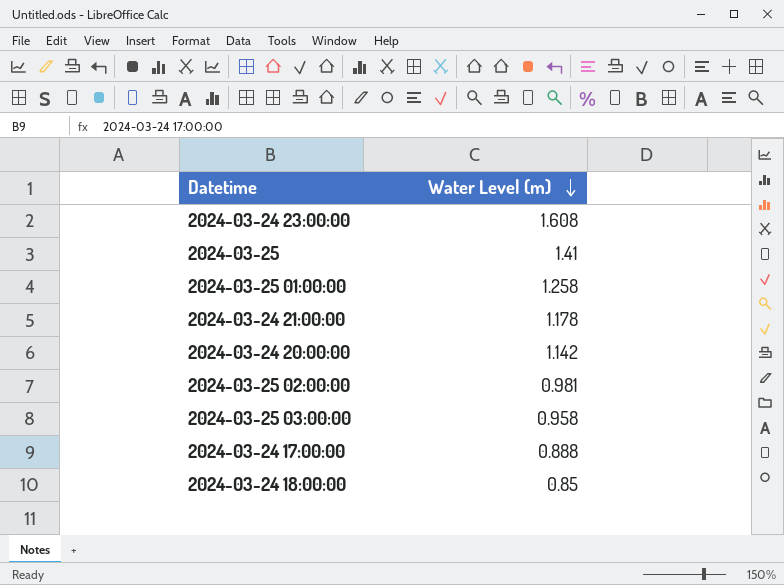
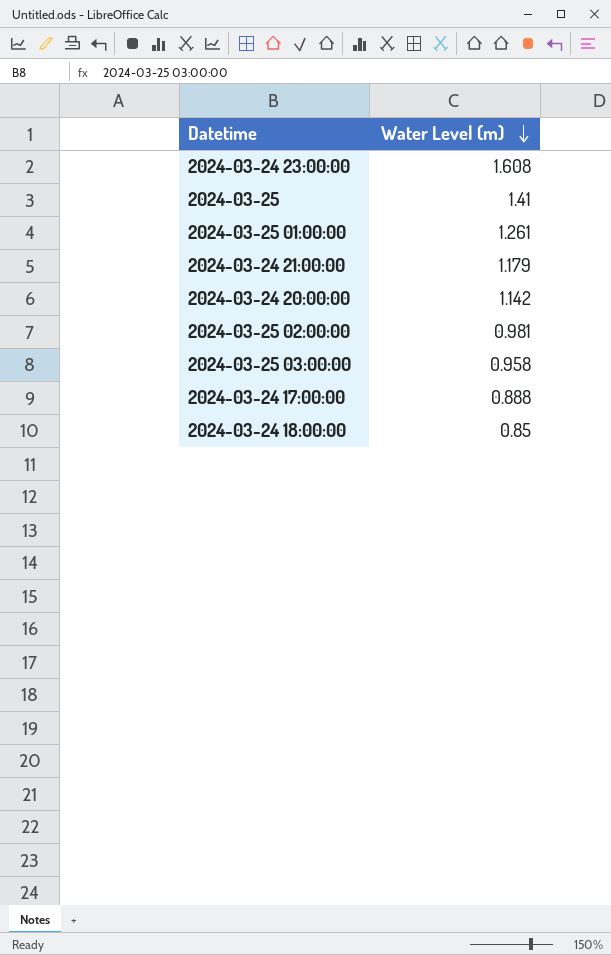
2024-03-25 01:00:00 | Water Level (m): 1.258 -> 1.261
2024-03-24 21:00:00 | Water Level (m): 1.178 -> 1.179

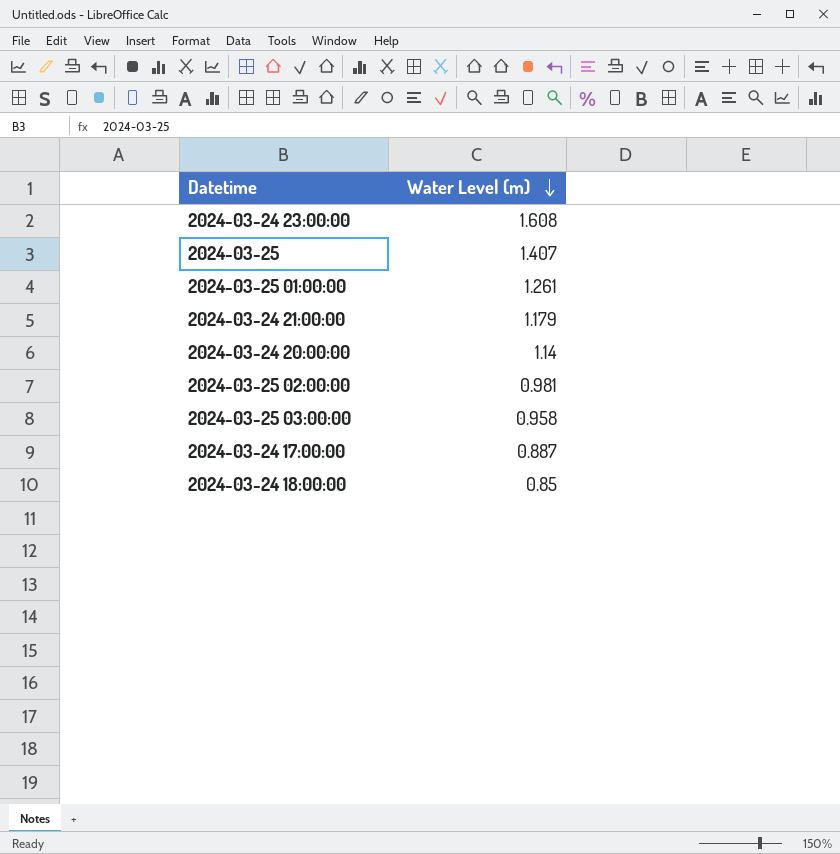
2024-03-25 | Water Level (m): 1.41 -> 1.407
2024-03-24 20:00:00 | Water Level (m): 1.142 -> 1.14
2024-03-24 17:00:00 | Water Level (m): 0.888 -> 0.887

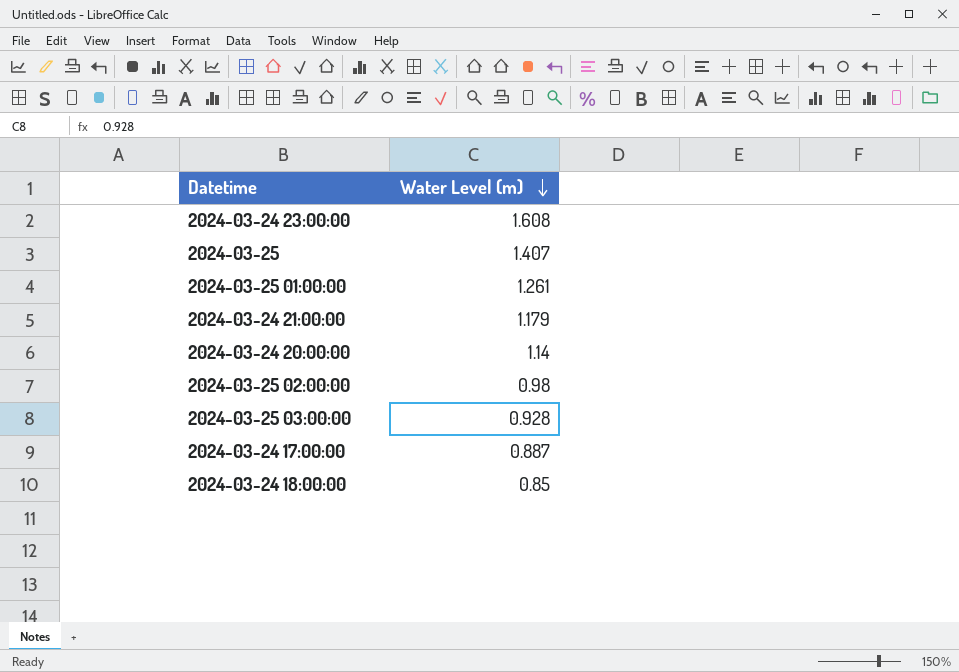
2024-03-25 02:00:00 | Water Level (m): 0.981 -> 0.98
2024-03-25 03:00:00 | Water Level (m): 0.958 -> 0.928

